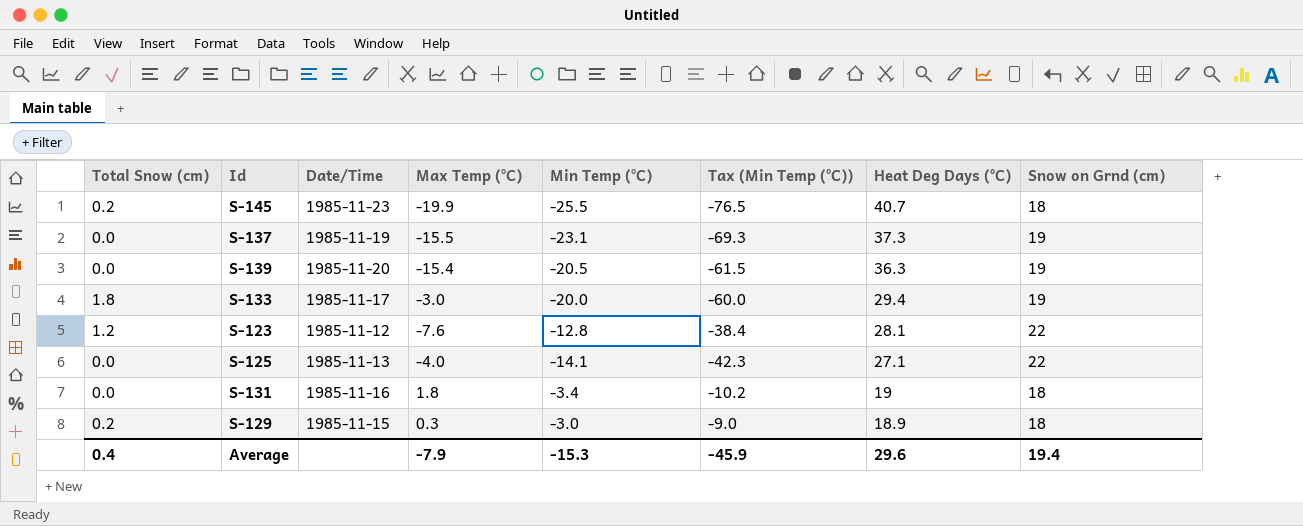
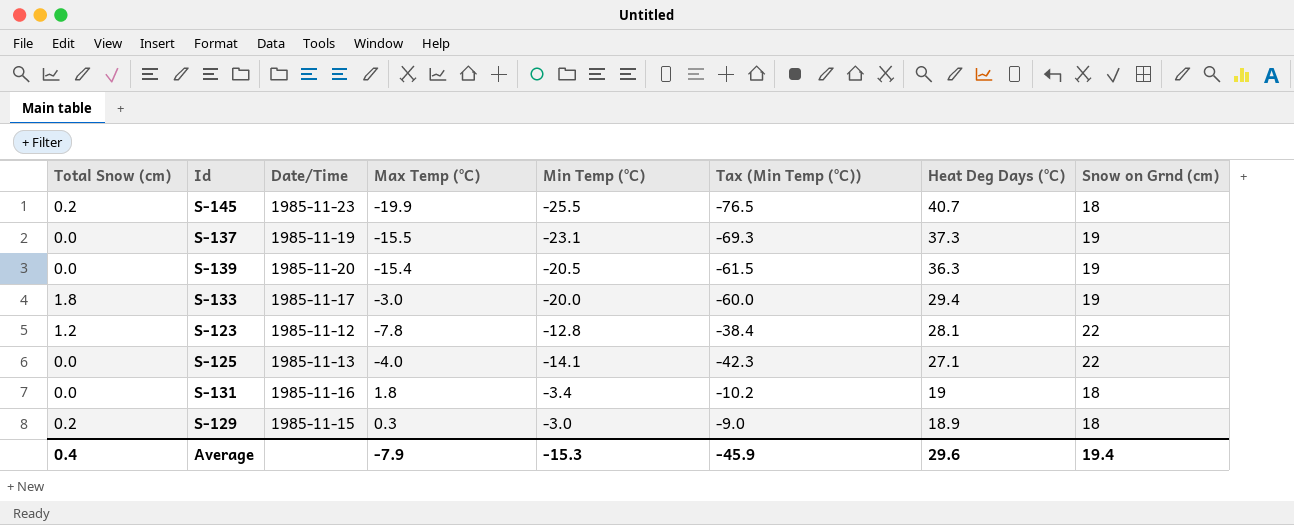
S-123 | Max Temp (°C): -7.6 -> -7.8

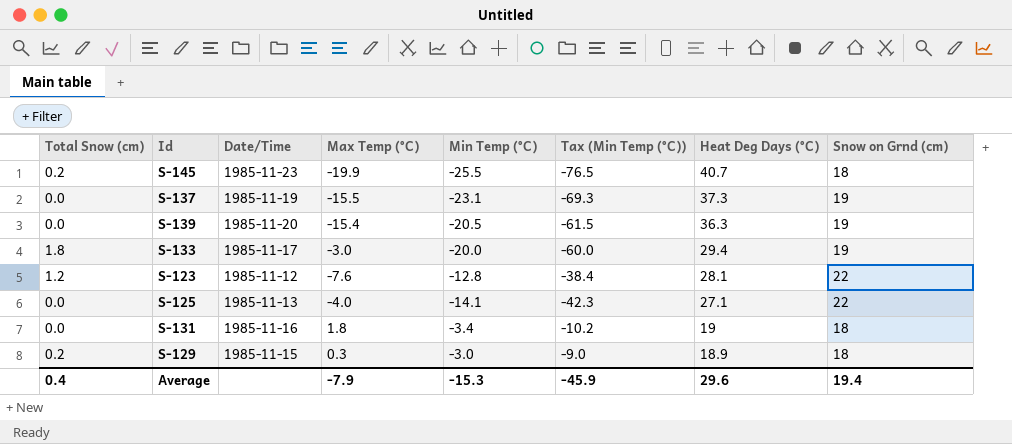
S-123 | Max Temp (°C): -7.8 -> -7.6

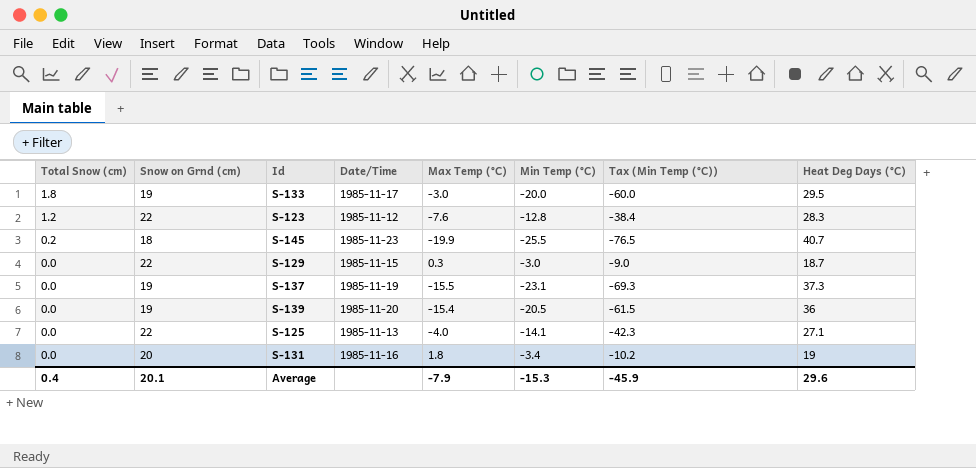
row order: Heat Deg Days (°C) descending -> Total Snow (cm) descending
column Snow on Grnd (cm) | position: 8 -> 2
S-133 | Heat Deg Days (°C): 29.4 -> 29.5
S-123 | Heat Deg Days (°C): 28.1 -> 28.3
S-129 | Total Snow (cm): 0.2 -> 0.0
S-129 | Snow on Grnd (cm): 18 -> 22
S-129 | Heat Deg Days (°C): 18.9 -> 18.7
S-139 | Heat Deg Days (°C): 36.3 -> 36
S-131 | Snow on Grnd (cm): 18 -> 20
Average | Snow on Grnd (cm): 19.4 -> 20.1

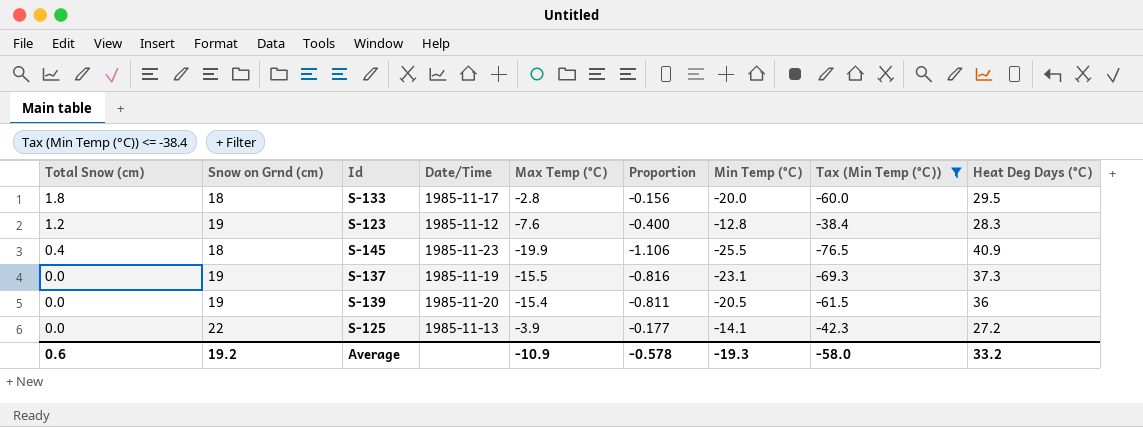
filter: none -> Tax (Min Temp (°C)) <= -38.4
column Proportion | formula: none -> [Max Temp (°C)] / [Snow on Grnd (cm)]
S-133 | Snow on Grnd (cm): 19 -> 18
S-133 | Max Temp (°C): -3.0 -> -2.8
S-123 | Snow on Grnd (cm): 22 -> 19
S-145 | Total Snow (cm): 0.2 -> 0.4
S-145 | Heat Deg Days (°C): 40.7 -> 40.9
S-125 | Max Temp (°C): -4.0 -> -3.9
S-125 | Heat Deg Days (°C): 27.1 -> 27.2
Average | Total Snow (cm): 0.4 -> 0.6
Average | Snow on Grnd (cm): 20.1 -> 19.2
Average | Max Temp (°C): -7.9 -> -10.9
Average | Min Temp (°C): -15.3 -> -19.3
Average | Tax (Min Temp (°C)): -45.9 -> -58.0
Average | Heat Deg Days (°C): 29.6 -> 33.2

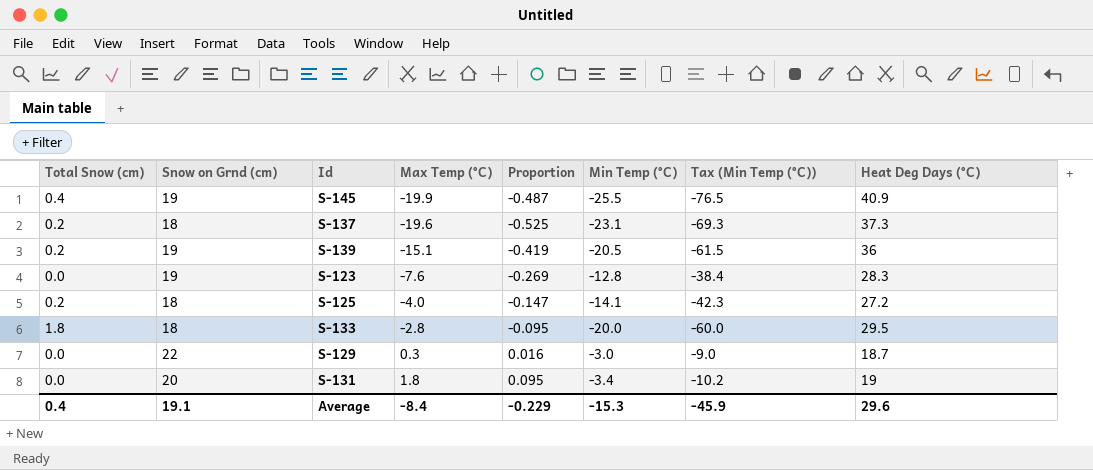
filter: Tax (Min Temp (°C)) <= -38.4 -> none
row order: Total Snow (cm) descending -> Max Temp (°C) ascending
column Date/Time | position: 4 -> none
column Proportion | formula: [Max Temp (°C)] / [Snow on Grnd (cm)] -> [Max Temp (°C)] / [Heat Deg Days (°C)]
S-145 | Snow on Grnd (cm): 18 -> 19
S-137 | Total Snow (cm): 0.0 -> 0.2
S-137 | Snow on Grnd (cm): 19 -> 18
S-137 | Max Temp (°C): -15.5 -> -19.6
S-139 | Total Snow (cm): 0.0 -> 0.2
S-139 | Max Temp (°C): -15.4 -> -15.1
S-123 | Total Snow (cm): 1.2 -> 0.0
S-125 | Total Snow (cm): 0.0 -> 0.2
S-125 | Snow on Grnd (cm): 22 -> 18
S-125 | Max Temp (°C): -3.9 -> -4.0
Average | Total Snow (cm): 0.6 -> 0.4
Average | Snow on Grnd (cm): 19.2 -> 19.1
Average | Max Temp (°C): -10.9 -> -8.4
Average | Proportion: -0.578 -> -0.229
Average | Min Temp (°C): -19.3 -> -15.3
Average | Tax (Min Temp (°C)): -58.0 -> -45.9
Average | Heat Deg Days (°C): 33.2 -> 29.6

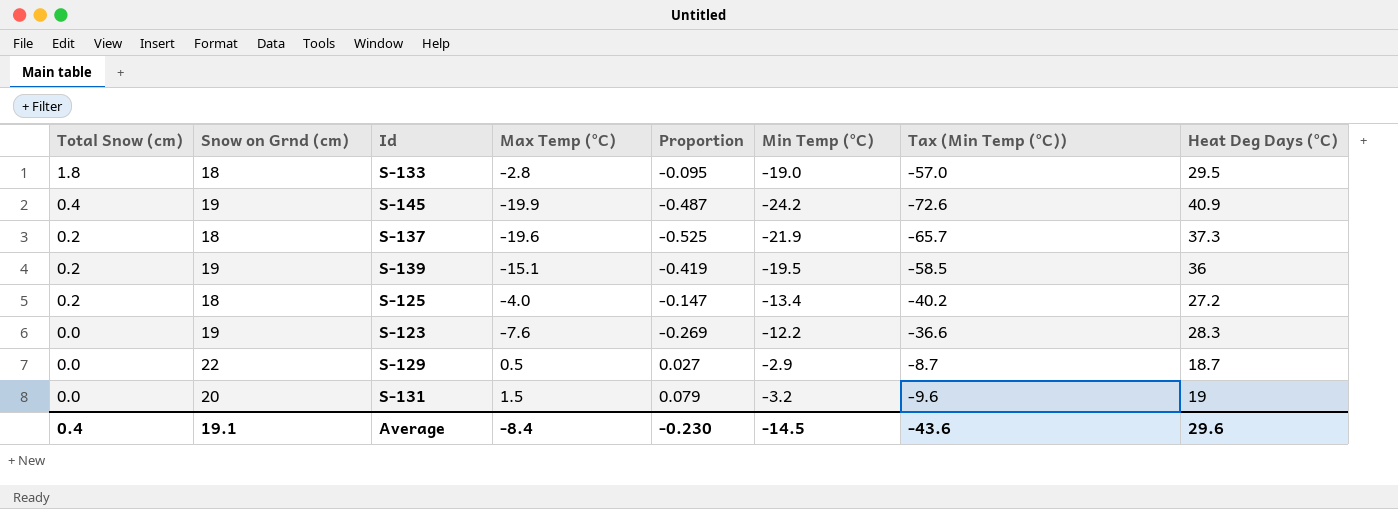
row order: Max Temp (°C) ascending -> Total Snow (cm) descending
S-133 | Min Temp (°C): -20.0 -> -19.0
S-133 | Tax (Min Temp (°C)): -60.0 -> -57.0
S-145 | Min Temp (°C): -25.5 -> -24.2
S-145 | Tax (Min Temp (°C)): -76.5 -> -72.6
S-137 | Min Temp (°C): -23.1 -> -21.9
S-137 | Tax (Min Temp (°C)): -69.3 -> -65.7
S-139 | Min Temp (°C): -20.5 -> -19.5
S-139 | Tax (Min Temp (°C)): -61.5 -> -58.5
S-125 | Min Temp (°C): -14.1 -> -13.4
S-125 | Tax (Min Temp (°C)): -42.3 -> -40.2
S-123 | Min Temp (°C): -12.8 -> -12.2
S-123 | Tax (Min Temp (°C)): -38.4 -> -36.6
S-129 | Max Temp (°C): 0.3 -> 0.5
S-129 | Proportion: 0.016 -> 0.027
S-129 | Min Temp (°C): -3.0 -> -2.9
S-129 | Tax (Min Temp (°C)): -9.0 -> -8.7
S-131 | Max Temp (°C): 1.8 -> 1.5
S-131 | Proportion: 0.095 -> 0.079
S-131 | Min Temp (°C): -3.4 -> -3.2
S-131 | Tax (Min Temp (°C)): -10.2 -> -9.6
Average | Proportion: -0.229 -> -0.230
Average | Min Temp (°C): -15.3 -> -14.5
Average | Tax (Min Temp (°C)): -45.9 -> -43.6

